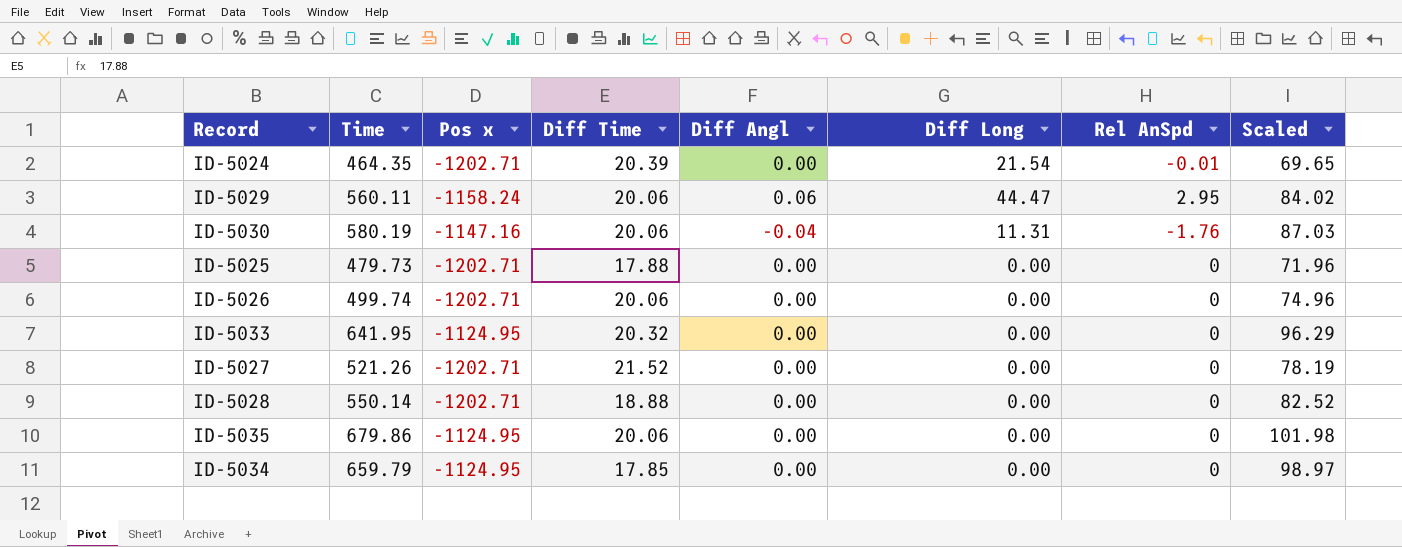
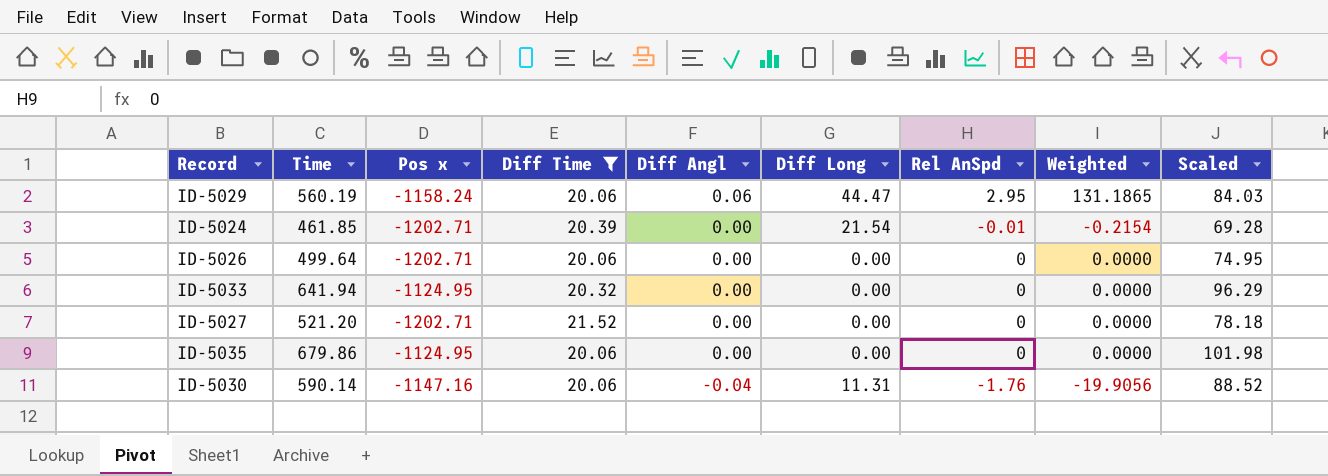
filter: none -> Diff Time >= 20.06
row order: none -> Diff Angl descending
column Weighted | formula: none -> [Diff Long] * [Rel AnSpd]
ID-5029 | Time: 560.11 -> 560.19
ID-5029 | Scaled: 84.02 -> 84.03
ID-5024 | Time: 464.35 -> 461.85
ID-5024 | Scaled: 69.65 -> 69.28
ID-5026 | Time: 499.74 -> 499.64
ID-5026 | Scaled: 74.96 -> 74.95
ID-5033 | Time: 641.95 -> 641.94
ID-5027 | Time: 521.26 -> 521.20
ID-5027 | Scaled: 78.19 -> 78.18
ID-5030 | Time: 580.19 -> 590.14
ID-5030 | Scaled: 87.03 -> 88.52

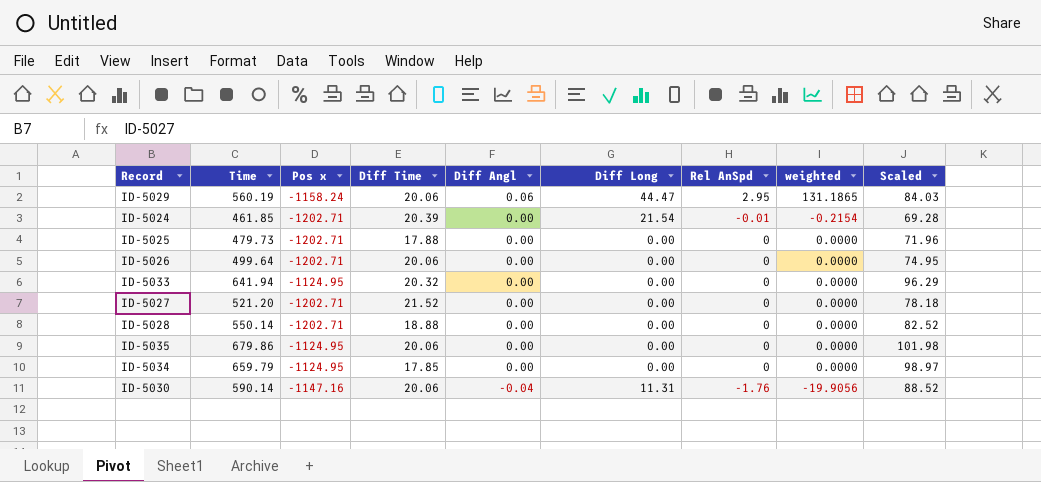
filter: Diff Time >= 20.06 -> none
column name: Weighted -> weighted

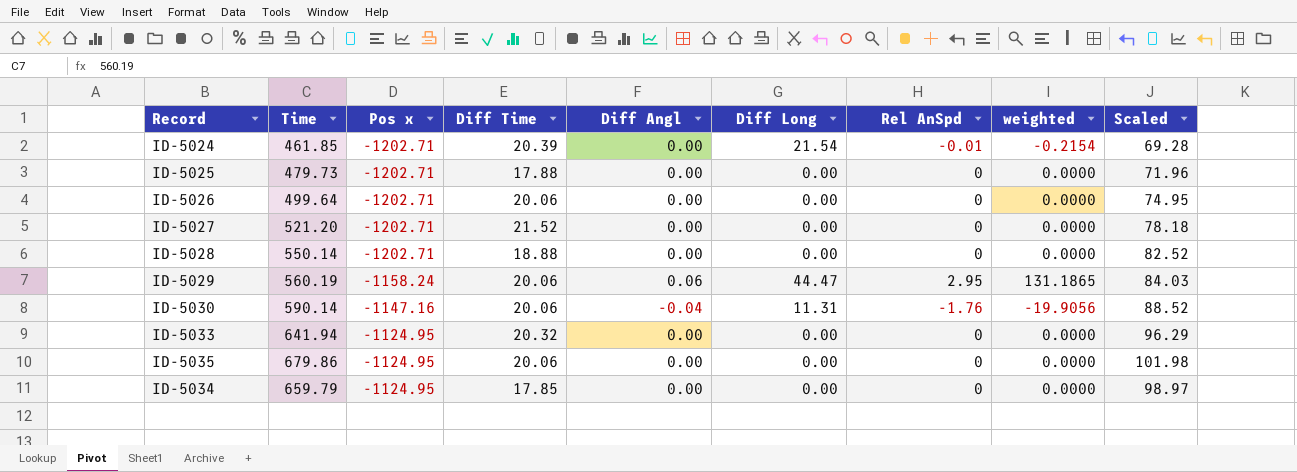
row order: Diff Angl descending -> Pos x ascending

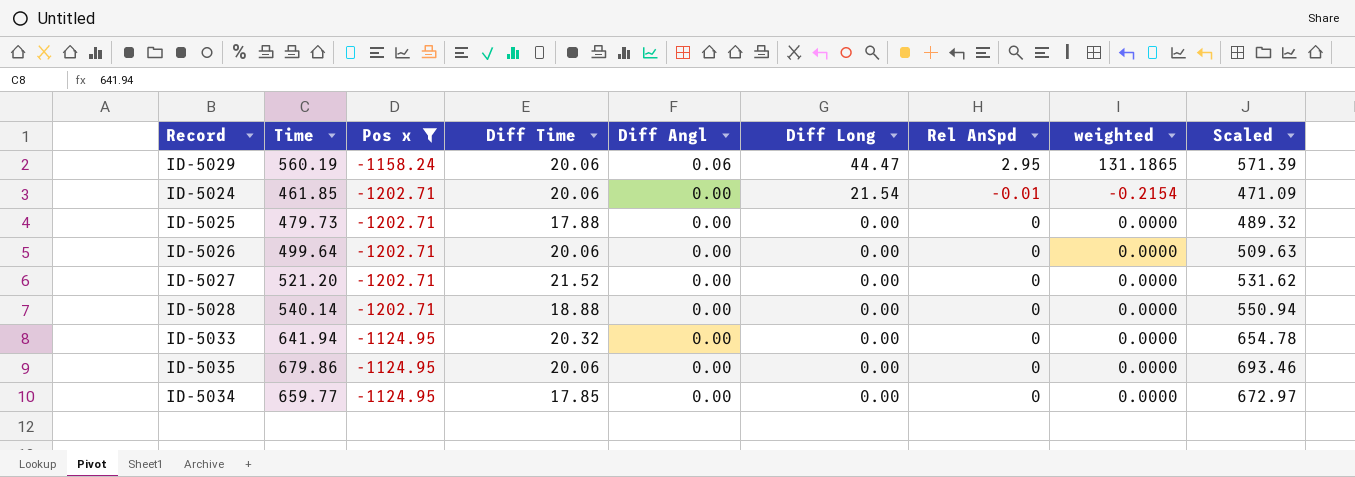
filter: none -> Pos x != -1147.16
row order: Pos x ascending -> Diff Angl descending
column Scaled | formula: [Time] * 0.15 -> [Time] * 1.02
ID-5024 | Diff Time: 20.39 -> 20.06
ID-5028 | Time: 550.14 -> 540.14
ID-5034 | Time: 659.79 -> 659.77

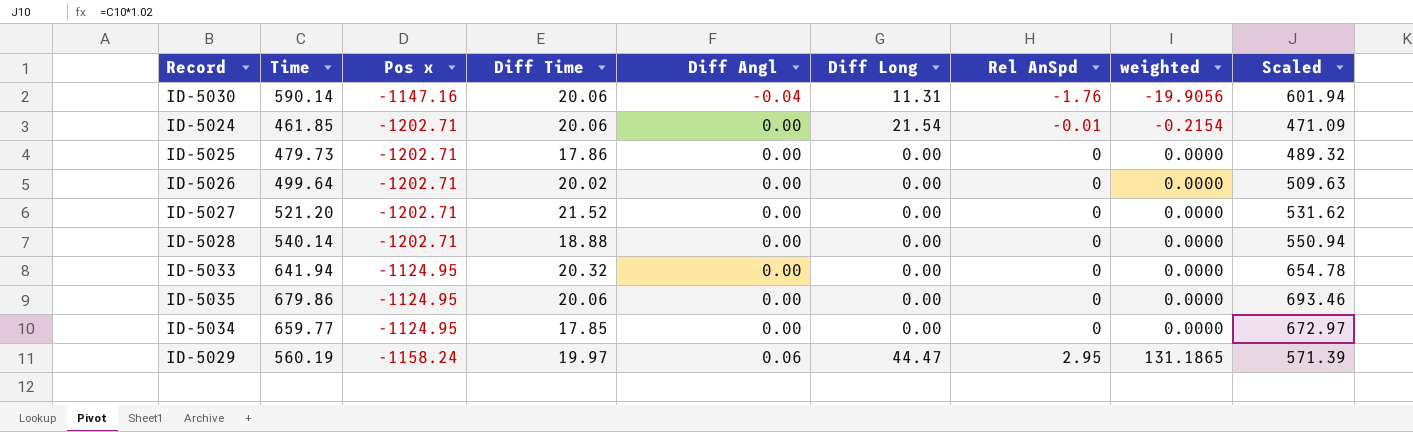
filter: Pos x != -1147.16 -> none
row order: Diff Angl descending -> Diff Angl ascending
ID-5025 | Diff Time: 17.88 -> 17.86
ID-5026 | Diff Time: 20.06 -> 20.02
ID-5029 | Diff Time: 20.06 -> 19.97

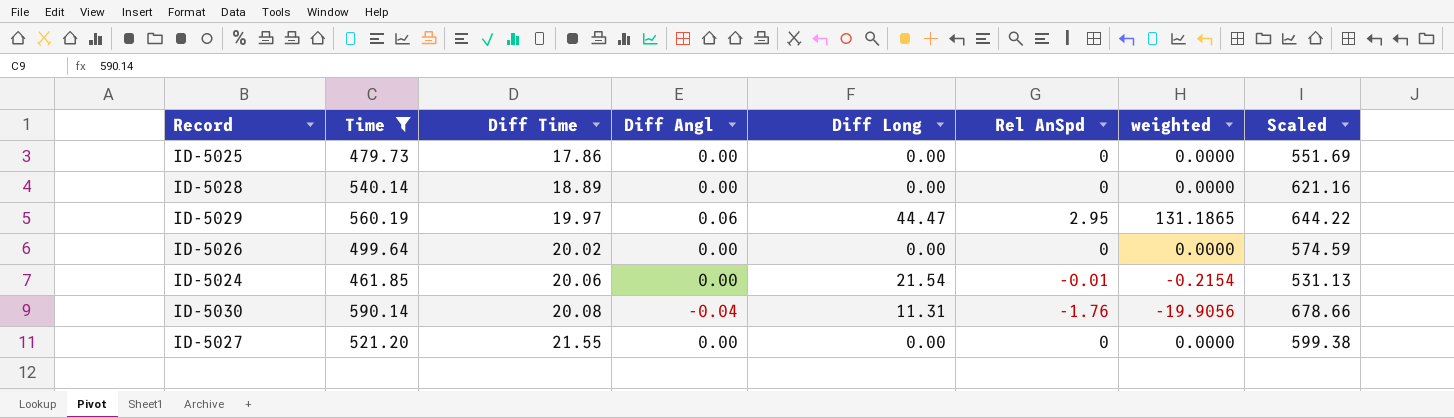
filter: none -> Time <= 590.14
row order: Diff Angl ascending -> Diff Time ascending
column Pos x | position: 3 -> none
column Scaled | formula: [Time] * 1.02 -> [Time] * 1.15
ID-5028 | Diff Time: 18.88 -> 18.89
ID-5030 | Diff Time: 20.06 -> 20.08
ID-5027 | Diff Time: 21.52 -> 21.55

